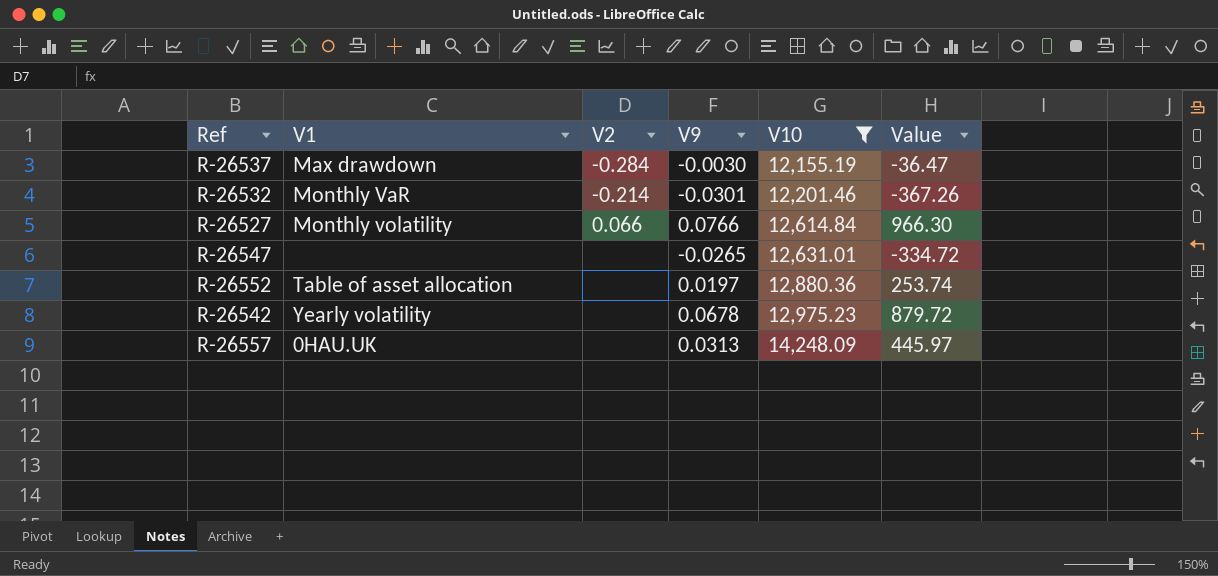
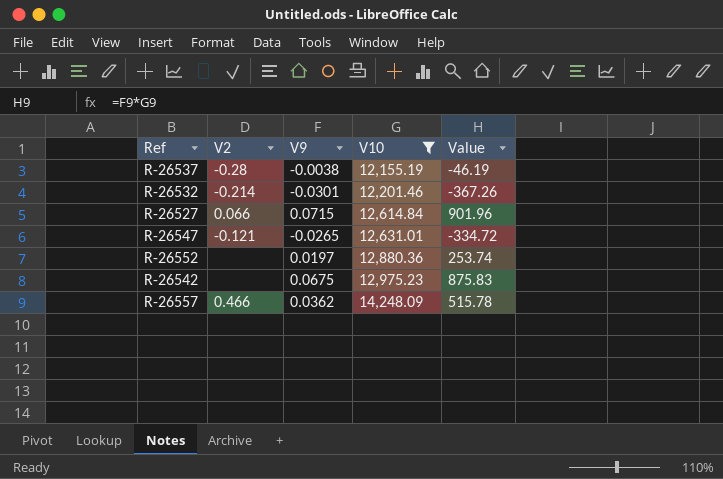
column V1 | position: 2 -> none
R-26537 | V2: -0.284 -> -0.28
R-26537 | V9: -0.0030 -> -0.0038
R-26537 | Value: -36.47 -> -46.19
R-26527 | V9: 0.0766 -> 0.0715
R-26527 | Value: 966.30 -> 901.96
R-26547 | V2: none -> -0.121
R-26542 | V9: 0.0678 -> 0.0675
R-26542 | Value: 879.72 -> 875.83
R-26557 | V2: none -> 0.466
R-26557 | V9: 0.0313 -> 0.0362
R-26557 | Value: 445.97 -> 515.78

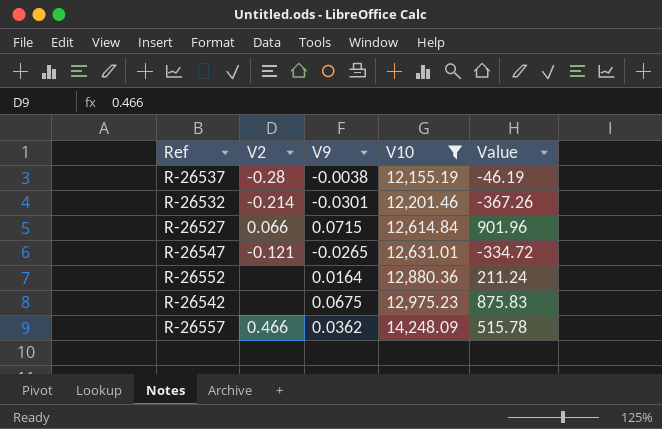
R-26552 | V9: 0.0197 -> 0.0164
R-26552 | Value: 253.74 -> 211.24

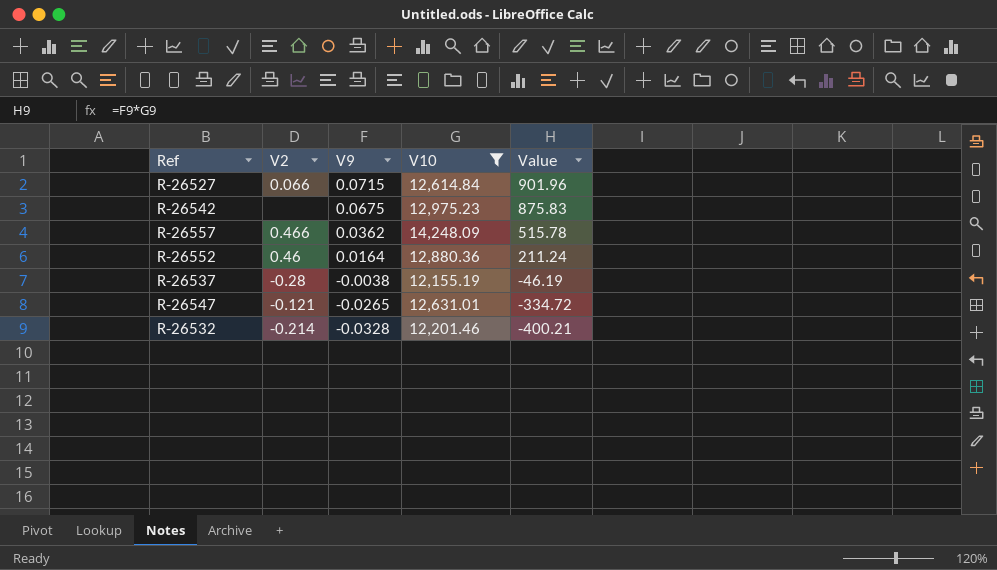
row order: V10 ascending -> V9 descending
R-26552 | V2: none -> 0.46
R-26532 | V9: -0.0301 -> -0.0328
R-26532 | Value: -367.26 -> -400.21

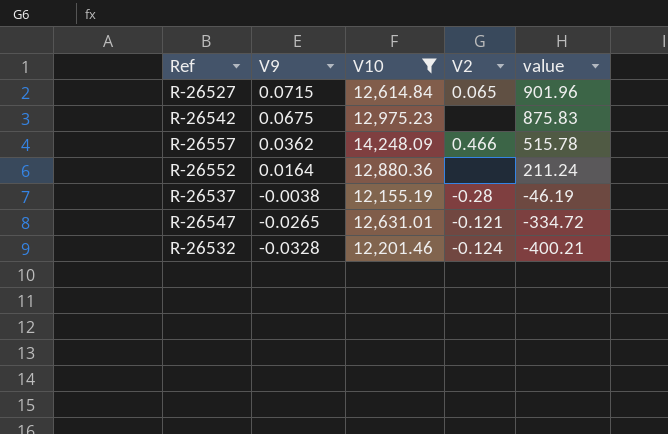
column V2 | position: 2 -> 4
column name: Value -> value
R-26527 | V2: 0.066 -> 0.065
R-26552 | V2: 0.46 -> none
R-26532 | V2: -0.214 -> -0.124

